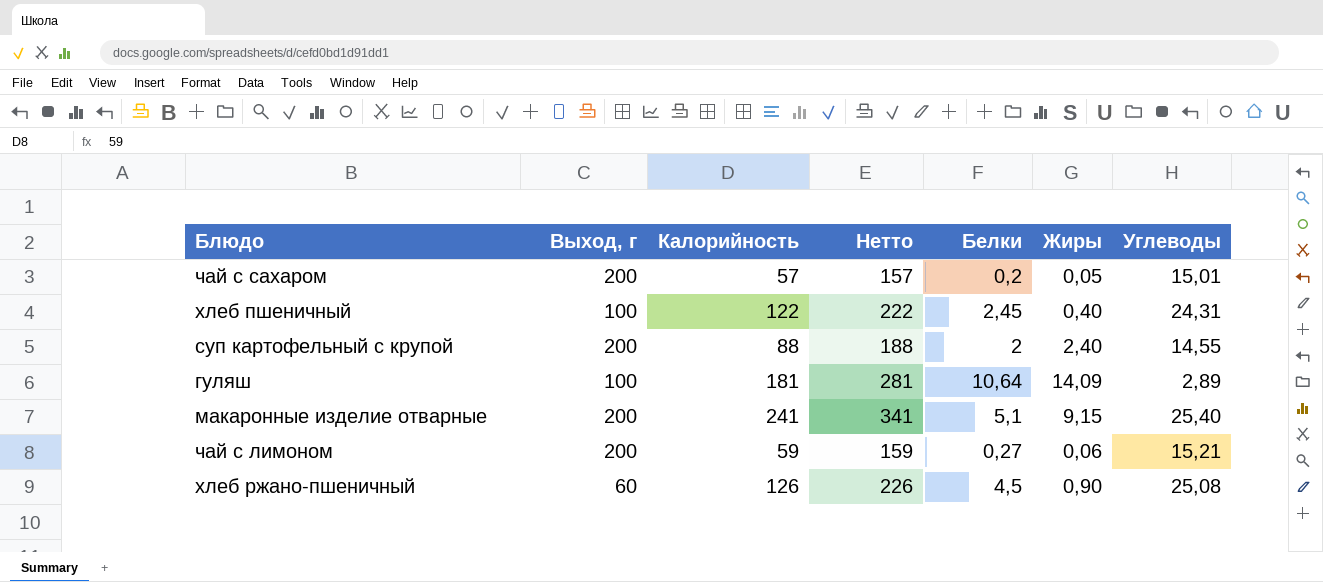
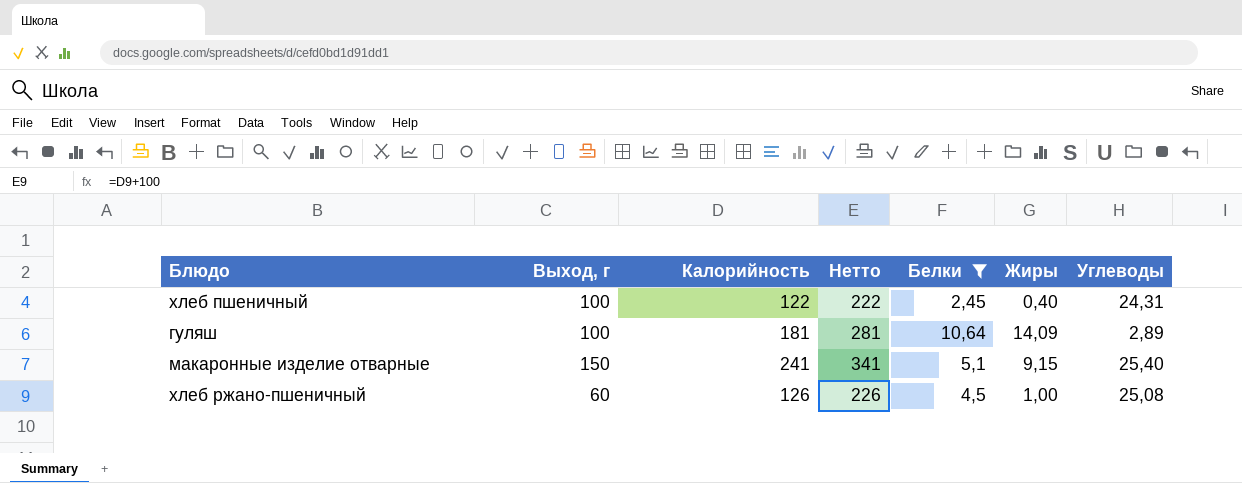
filter: none -> Белки >= 2,45
макаронные изделие отварные | Выход, г: 200 -> 150
хлеб ржано-пшеничный | Жиры: 0,90 -> 1,00

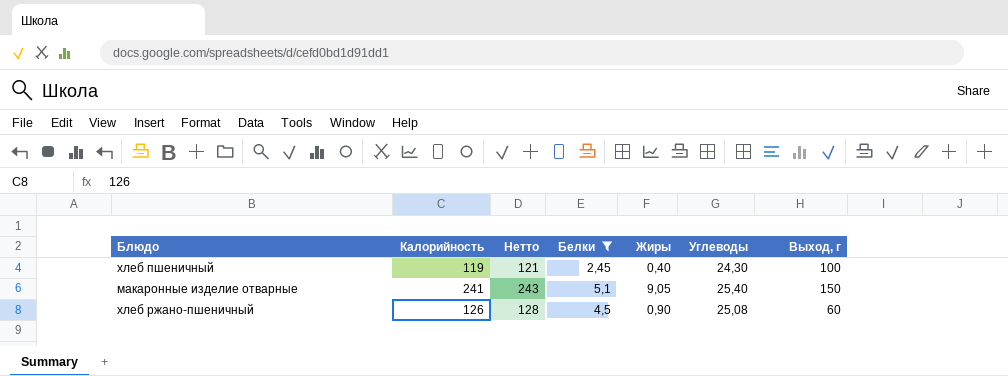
column Нетто | formula: [Калорийность] + 100 -> [Калорийность] + 2
column Выход, г | position: 2 -> 7
row гуляш: 100 | 181 | 281 | 10,64 | 14,09 | 2,89 -> none
хлеб пшеничный | Калорийность: 122 -> 119
хлеб пшеничный | Углеводы: 24,31 -> 24,30
макаронные изделие отварные | Жиры: 9,15 -> 9,05
хлеб ржано-пшеничный | Жиры: 1,00 -> 0,90

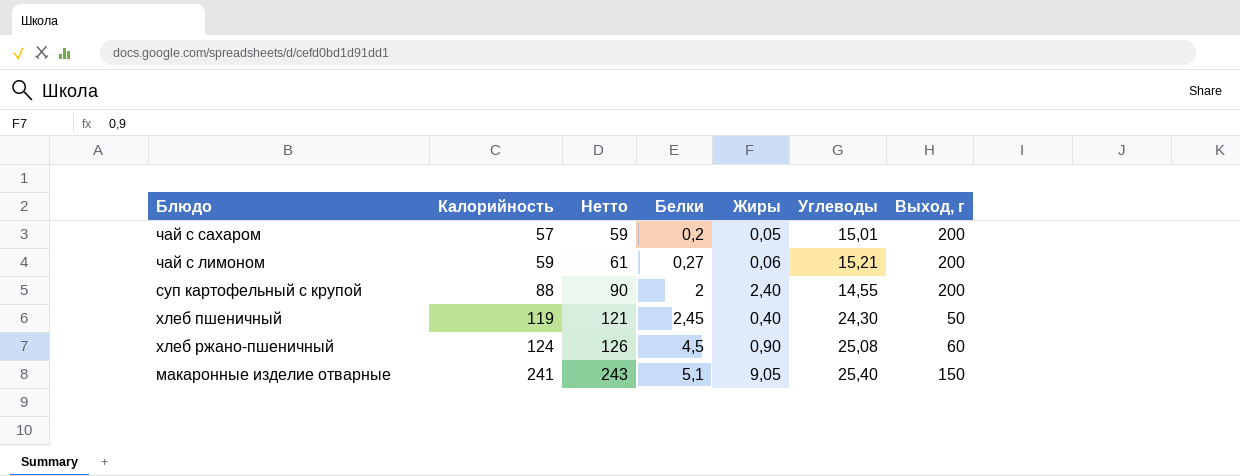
filter: Белки >= 2,45 -> none
row order: none -> Калорийность ascending
хлеб пшеничный | Выход, г: 100 -> 50
хлеб ржано-пшеничный | Калорийность: 126 -> 124
хлеб ржано-пшеничный | Нетто: 128 -> 126

